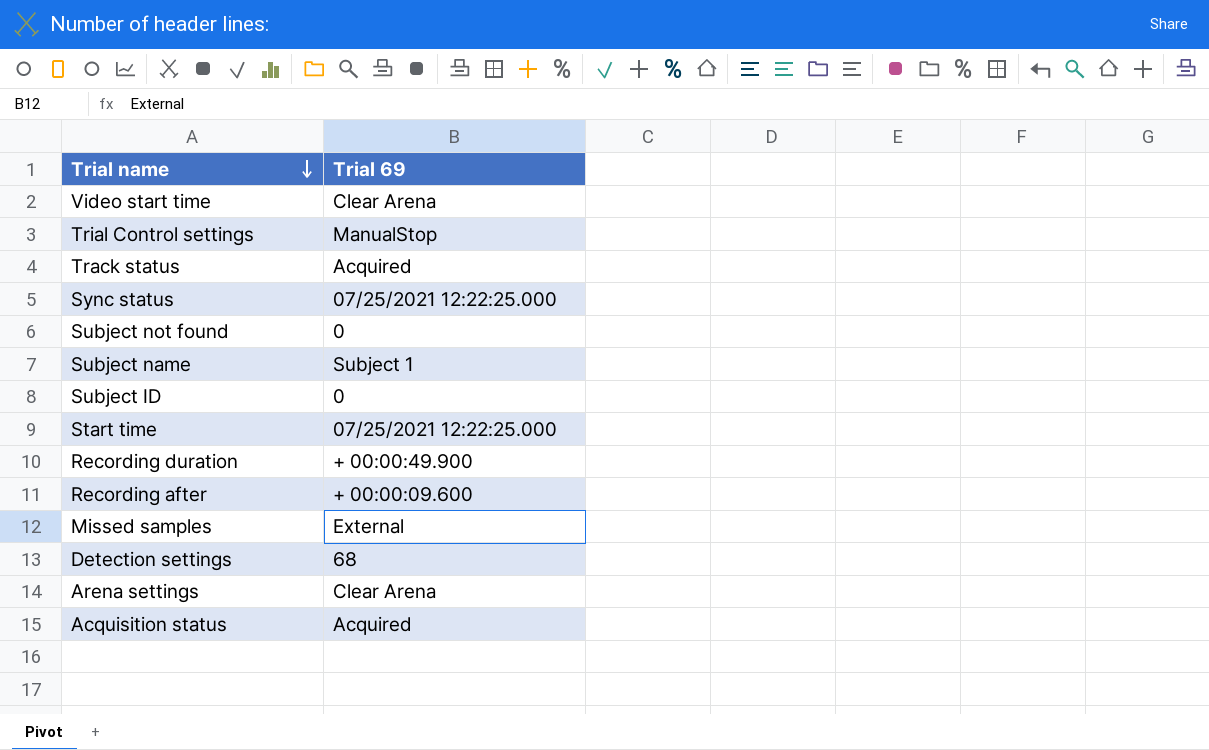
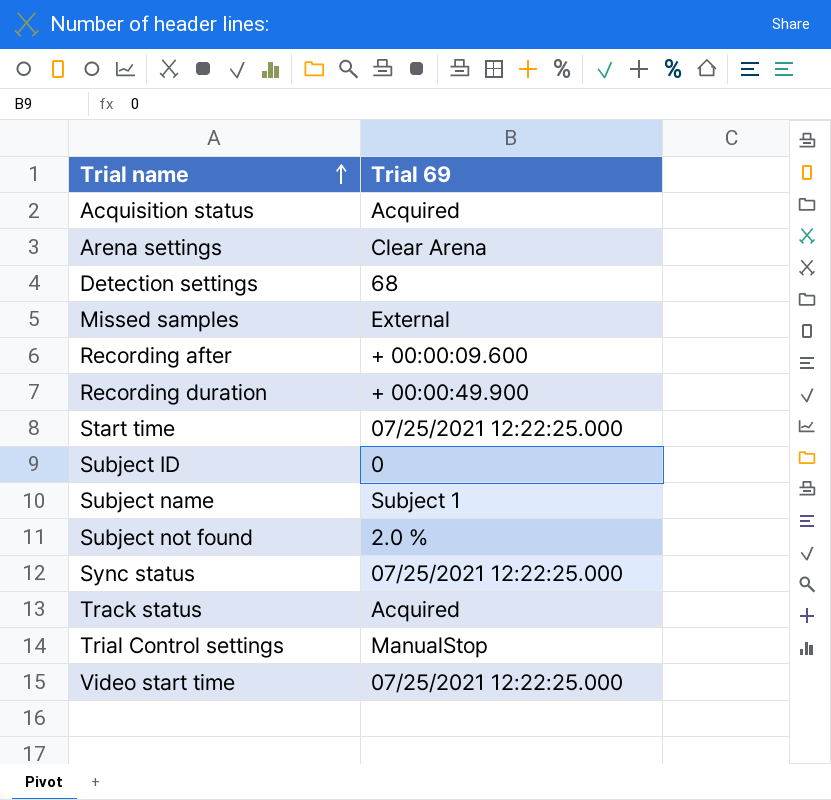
row order: Trial name descending -> Trial name ascending
Subject not found | Trial 69: 0 -> 2.0 %
Video start time | Trial 69: Clear Arena -> 07/25/2021 12:22:25.000

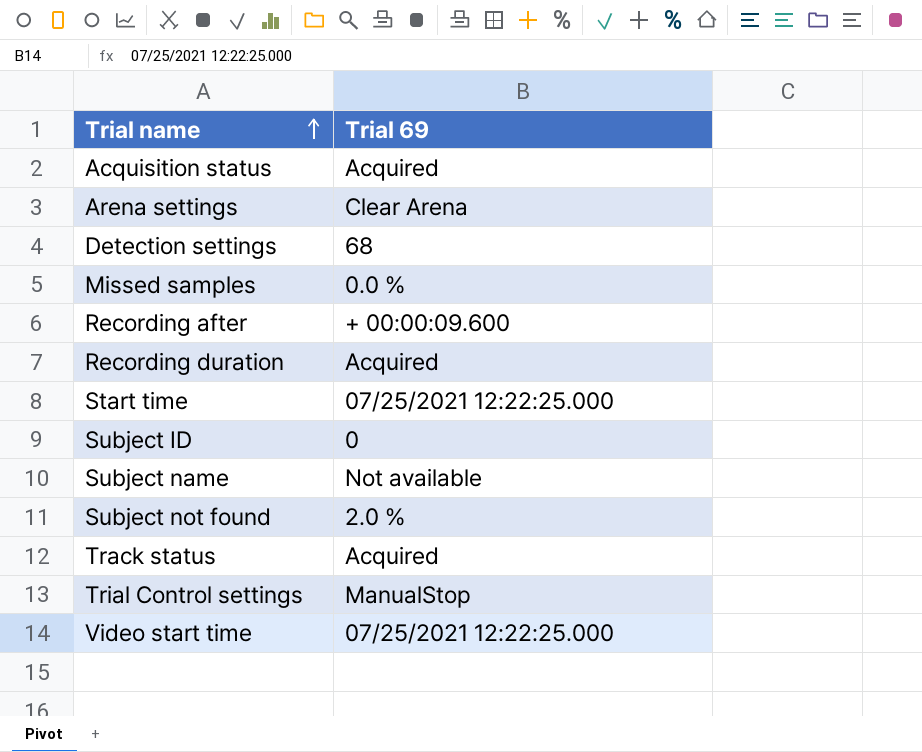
row Sync status: 07/25/2021 12:22:25.000 -> none
Missed samples | Trial 69: External -> 0.0 %
Recording duration | Trial 69: + 00:00:49.900 -> Acquired
Subject name | Trial 69: Subject 1 -> Not available

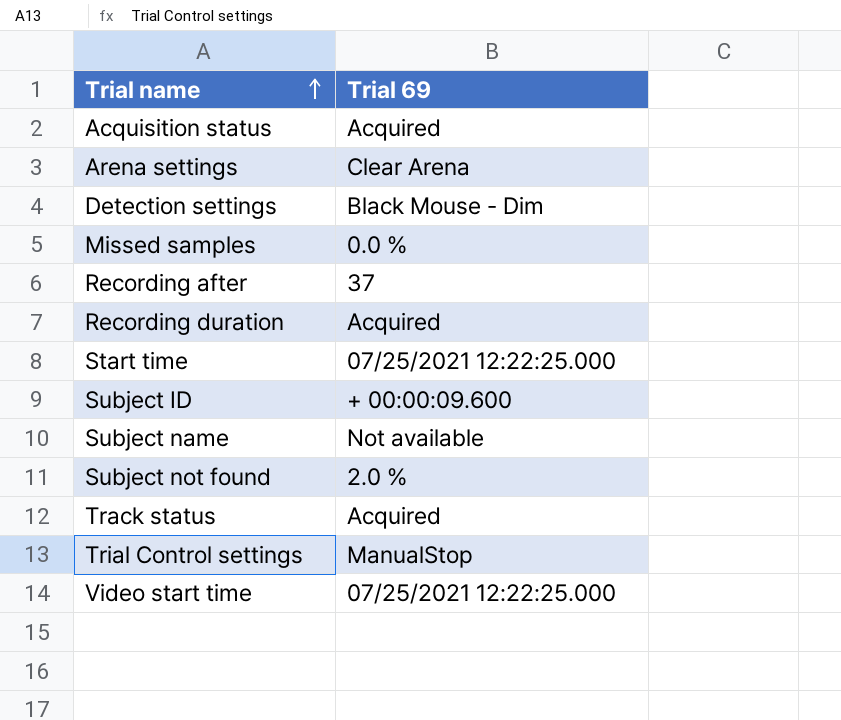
Detection settings | Trial 69: 68 -> Black Mouse - Dim
Recording after | Trial 69: + 00:00:09.600 -> 37
Subject ID | Trial 69: 0 -> + 00:00:09.600

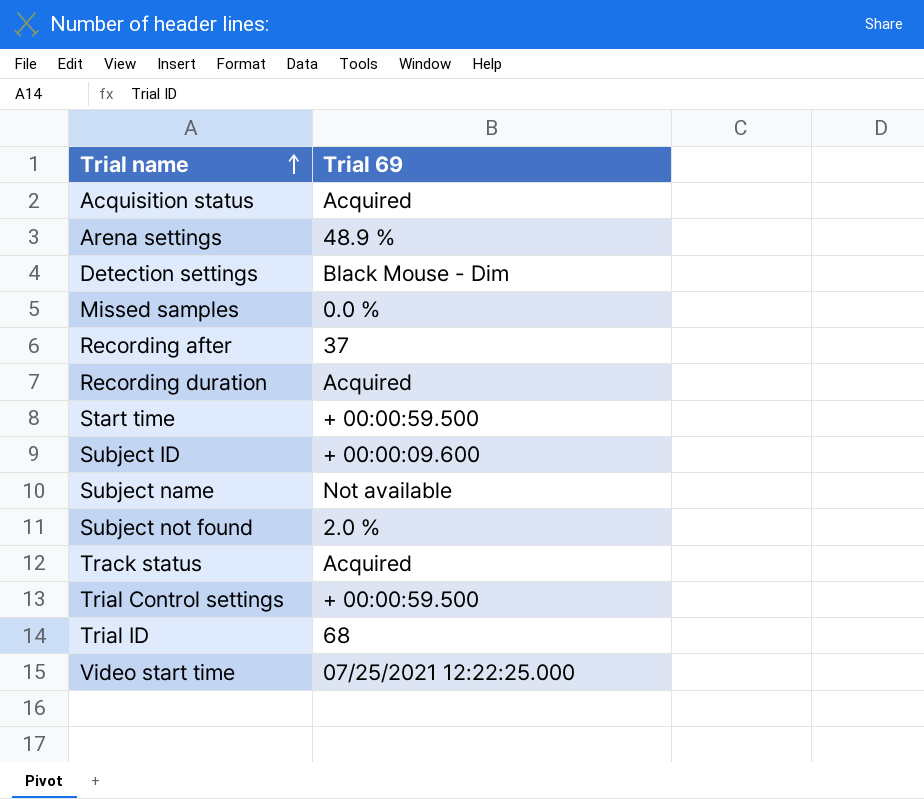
Arena settings | Trial 69: Clear Arena -> 48.9 %
Start time | Trial 69: 07/25/2021 12:22:25.000 -> + 00:00:59.500
Trial Control settings | Trial 69: ManualStop -> + 00:00:59.500
row Trial ID: none -> 68

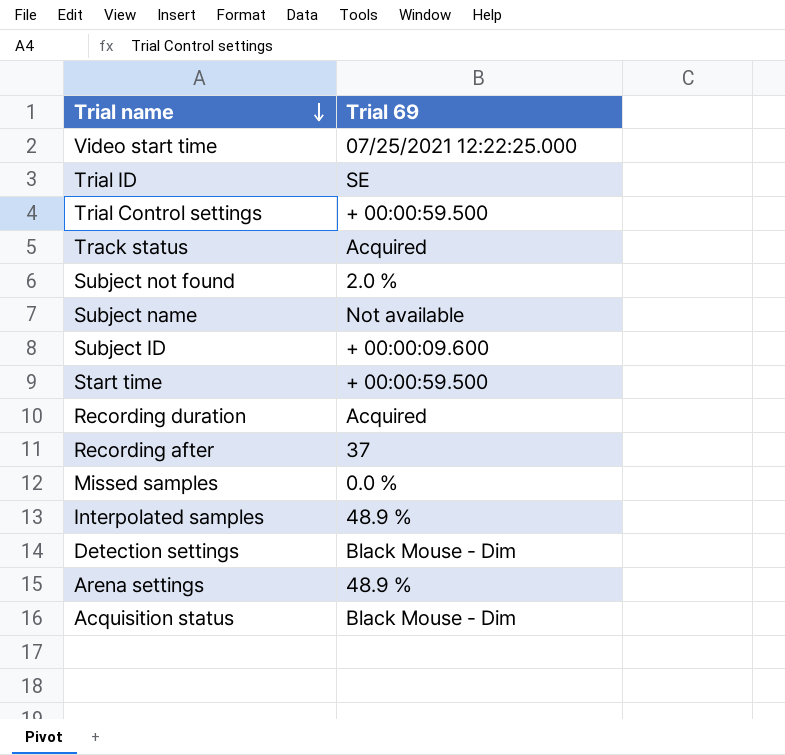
row order: Trial name ascending -> Trial name descending
Trial ID | Trial 69: 68 -> SE
row Interpolated samples: none -> 48.9 %
Acquisition status | Trial 69: Acquired -> Black Mouse - Dim

